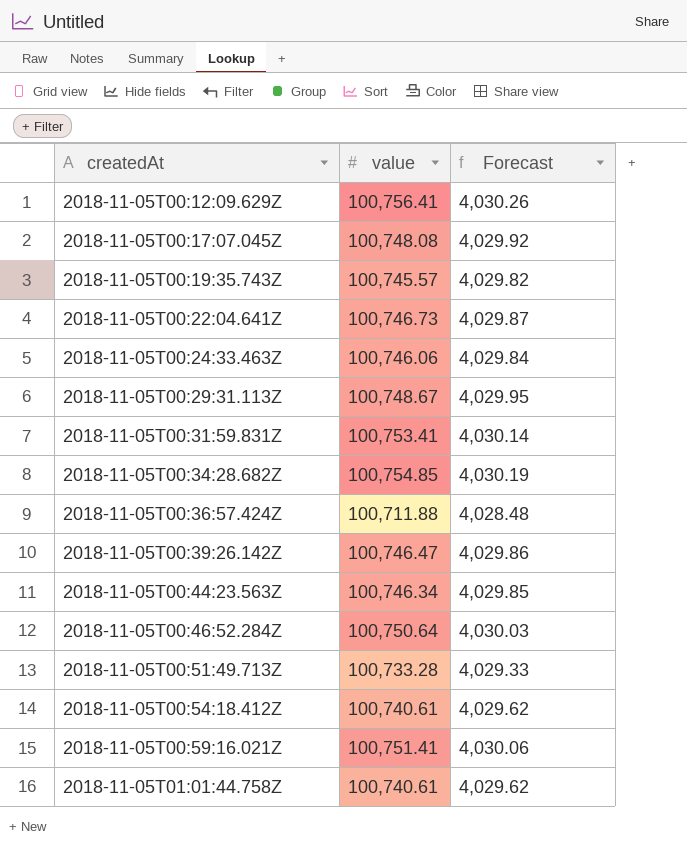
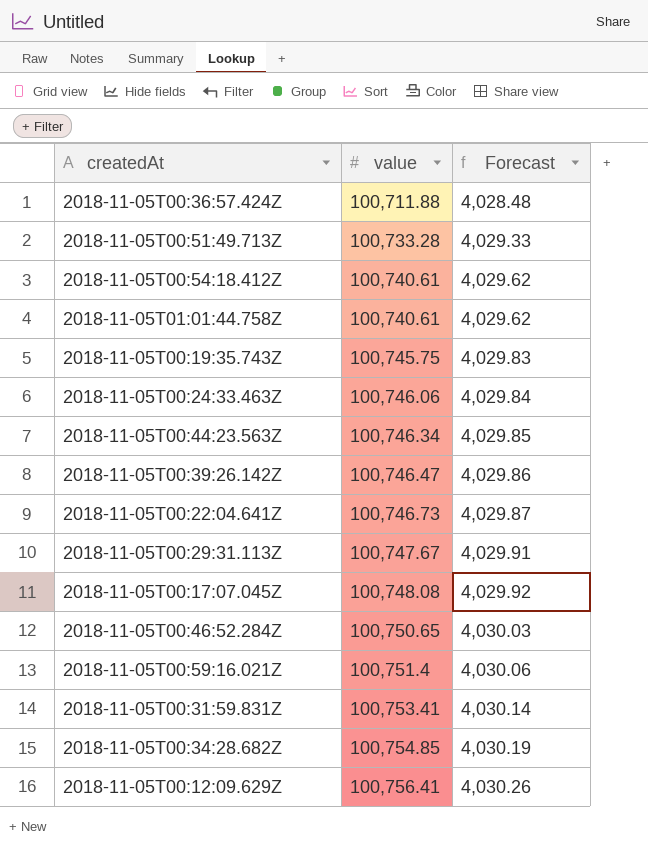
row order: createdAt ascending -> value ascending
2018-11-05T00:19:35.743Z | value: 100,745.57 -> 100,745.75
2018-11-05T00:19:35.743Z | Forecast: 4,029.82 -> 4,029.83
2018-11-05T00:29:31.113Z | value: 100,748.67 -> 100,747.67
2018-11-05T00:29:31.113Z | Forecast: 4,029.95 -> 4,029.91
2018-11-05T00:46:52.284Z | value: 100,750.64 -> 100,750.65
2018-11-05T00:59:16.021Z | value: 100,751.41 -> 100,751.4

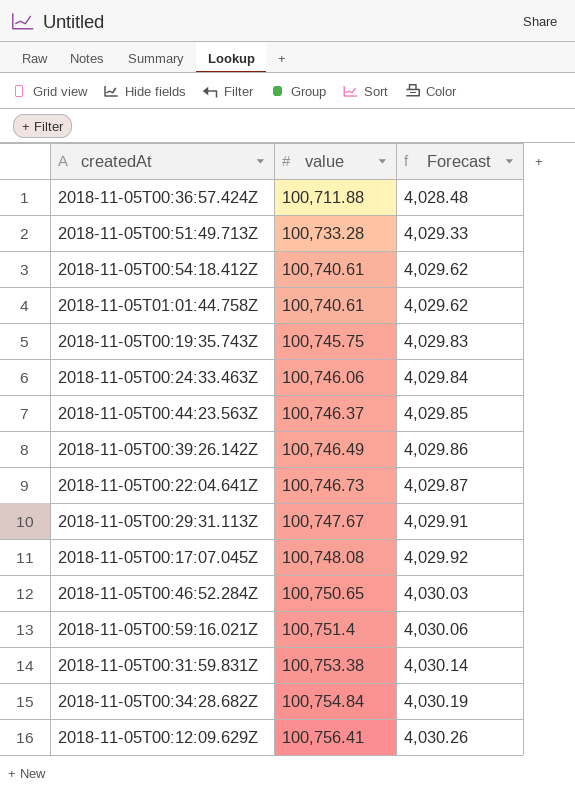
2018-11-05T00:44:23.563Z | value: 100,746.34 -> 100,746.37
2018-11-05T00:39:26.142Z | value: 100,746.47 -> 100,746.49
2018-11-05T00:31:59.831Z | value: 100,753.41 -> 100,753.38
2018-11-05T00:34:28.682Z | value: 100,754.85 -> 100,754.84

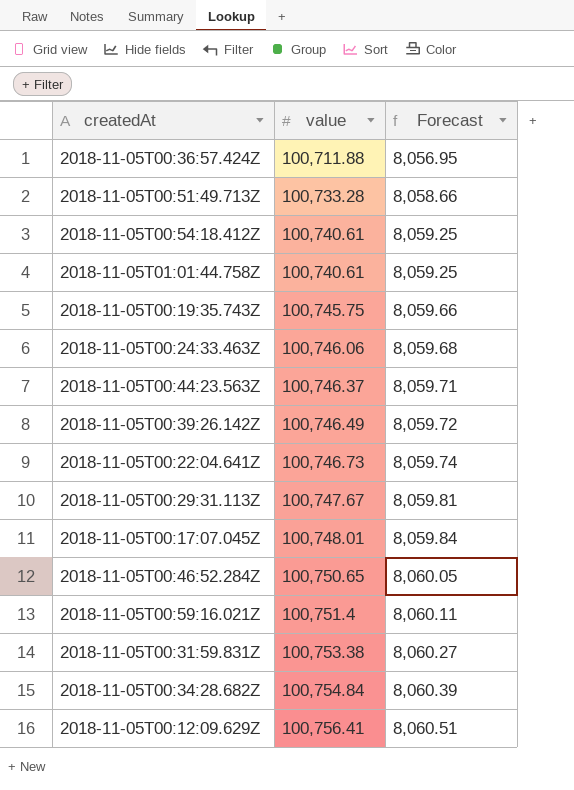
column Forecast | formula: [value] * 0.04 -> [value] * 0.08
2018-11-05T00:17:07.045Z | value: 100,748.08 -> 100,748.01

